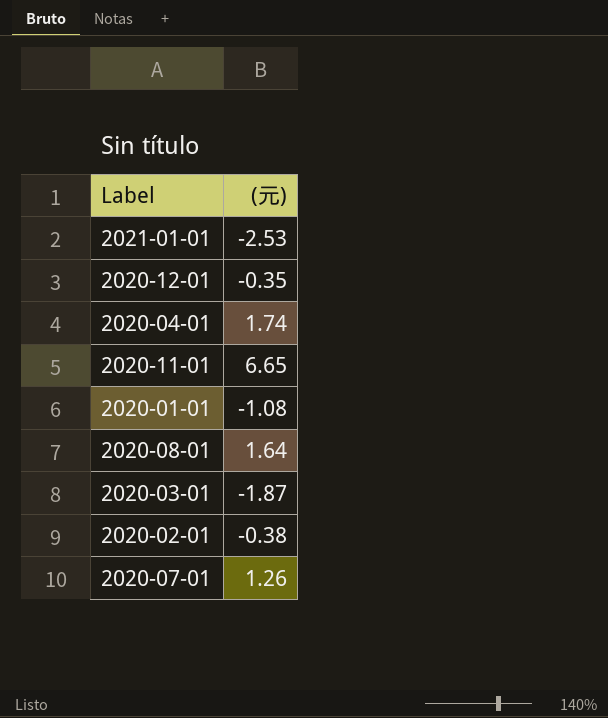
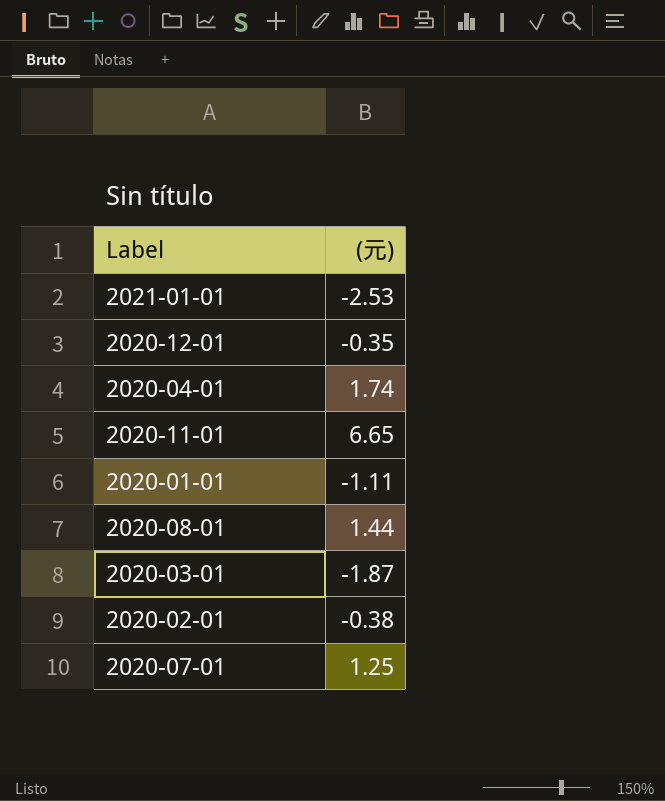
2020-01-01 | (元): -1.08 -> -1.11
2020-08-01 | (元): 1.64 -> 1.44
2020-07-01 | (元): 1.26 -> 1.25

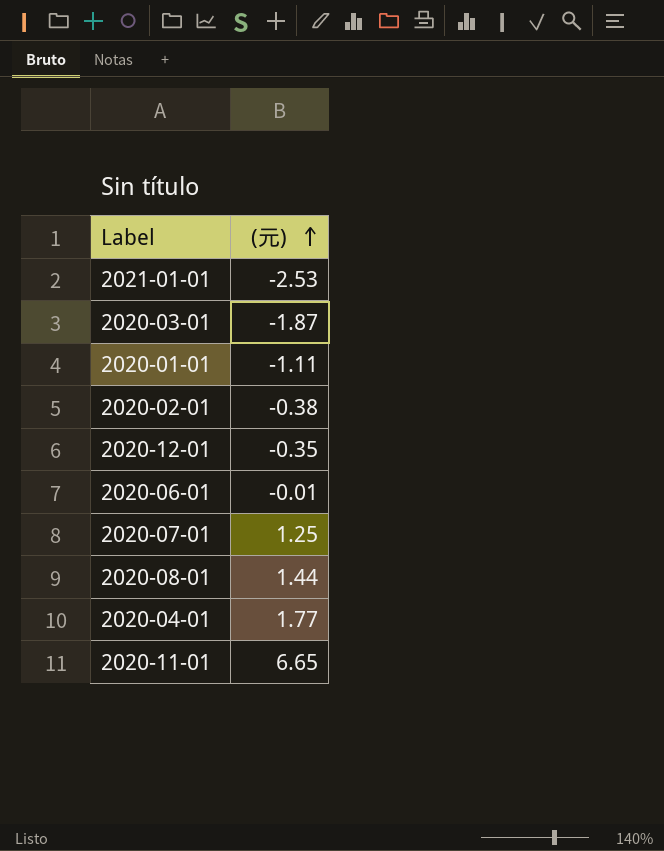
row order: none -> (元) ascending
row 2020-06-01: none -> -0.01
2020-04-01 | (元): 1.74 -> 1.77

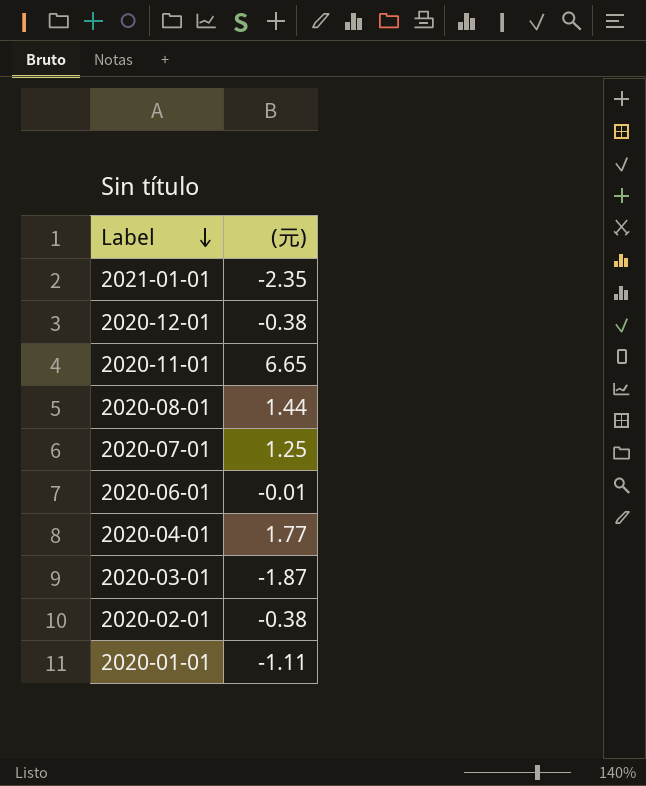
row order: (元) ascending -> Label descending
2021-01-01 | (元): -2.53 -> -2.35
2020-12-01 | (元): -0.35 -> -0.38

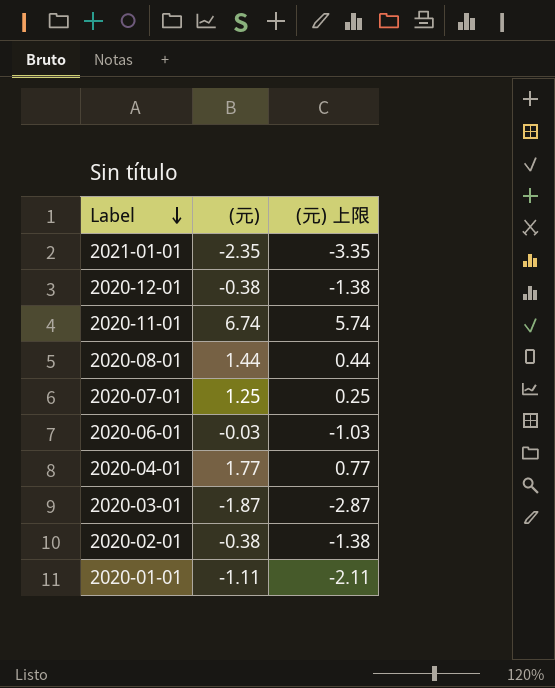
column (元) 上限 | formula: none -> [(元)] - 1
2020-11-01 | (元): 6.65 -> 6.74
2020-06-01 | (元): -0.01 -> -0.03

